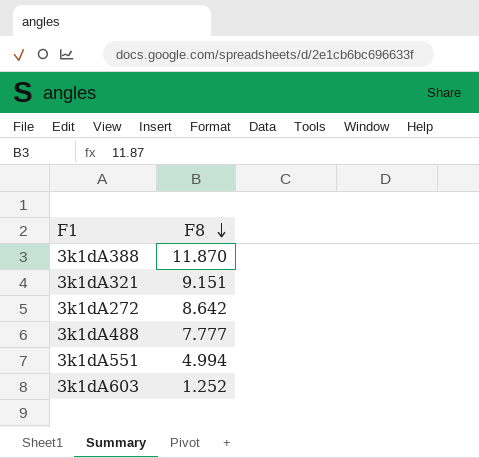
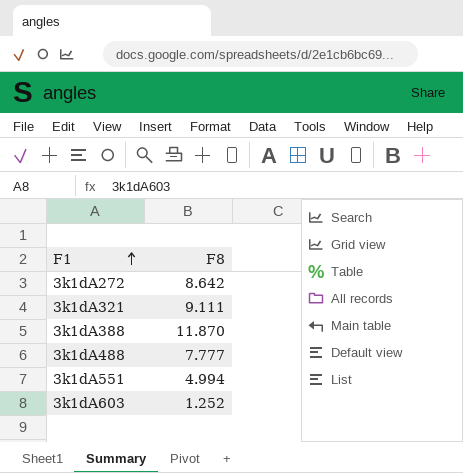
row order: F8 descending -> F1 ascending
3k1dA321 | F8: 9.151 -> 9.111

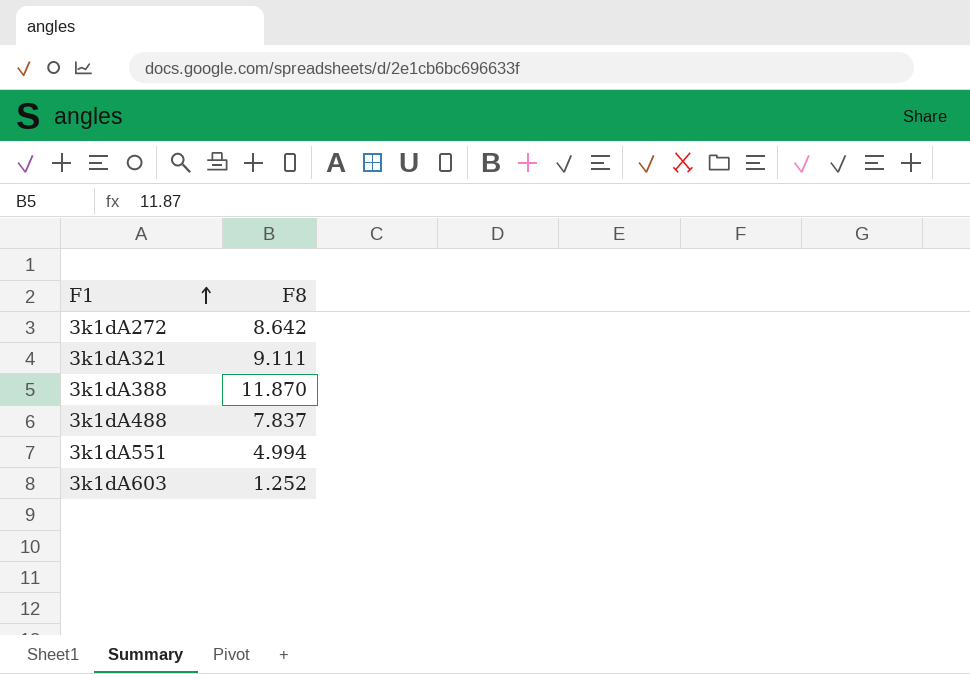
3k1dA488 | F8: 7.777 -> 7.837

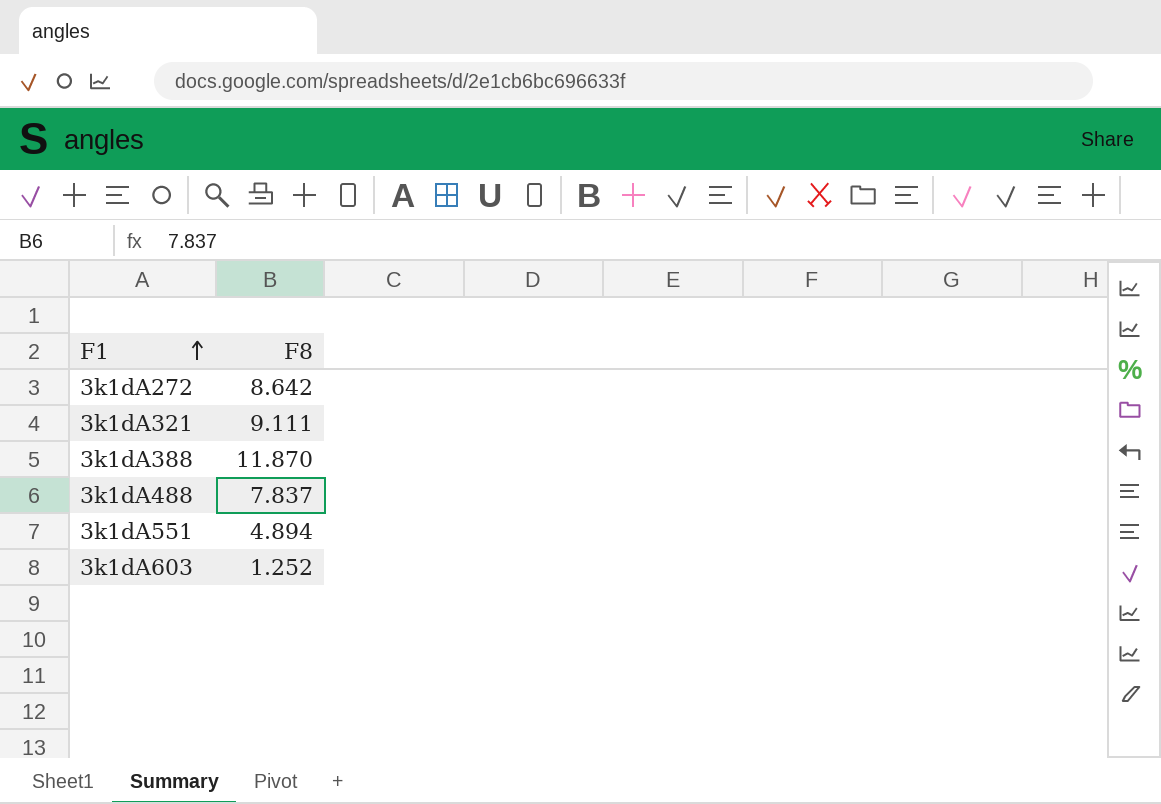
3k1dA551 | F8: 4.994 -> 4.894

